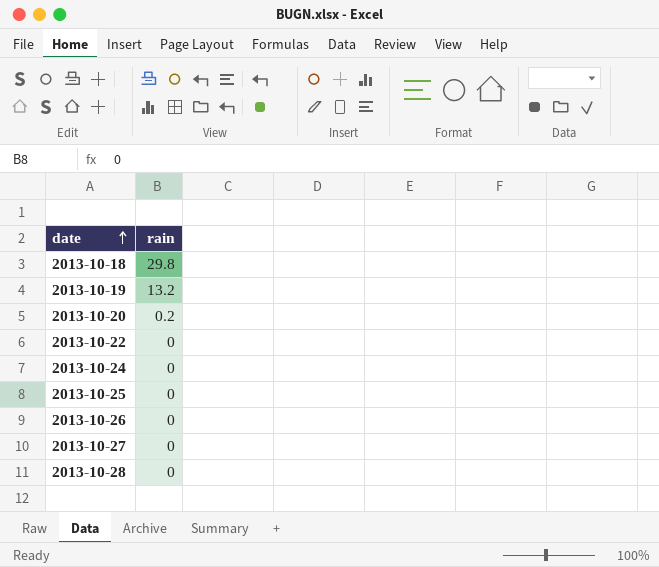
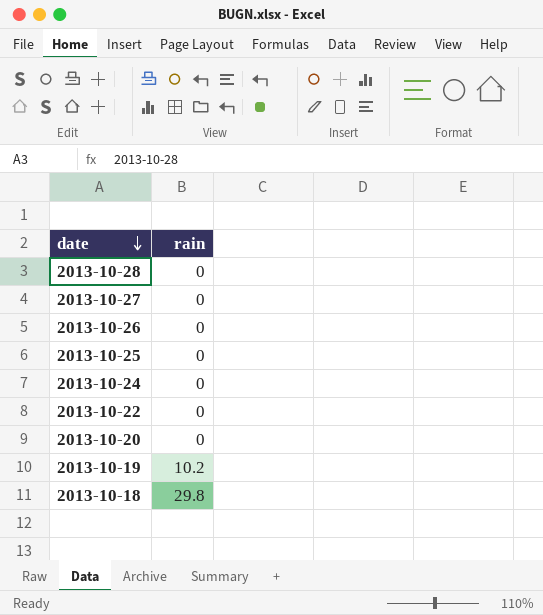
row order: date ascending -> date descending
2013-10-20 | rain: 0.2 -> 0
2013-10-19 | rain: 13.2 -> 10.2

